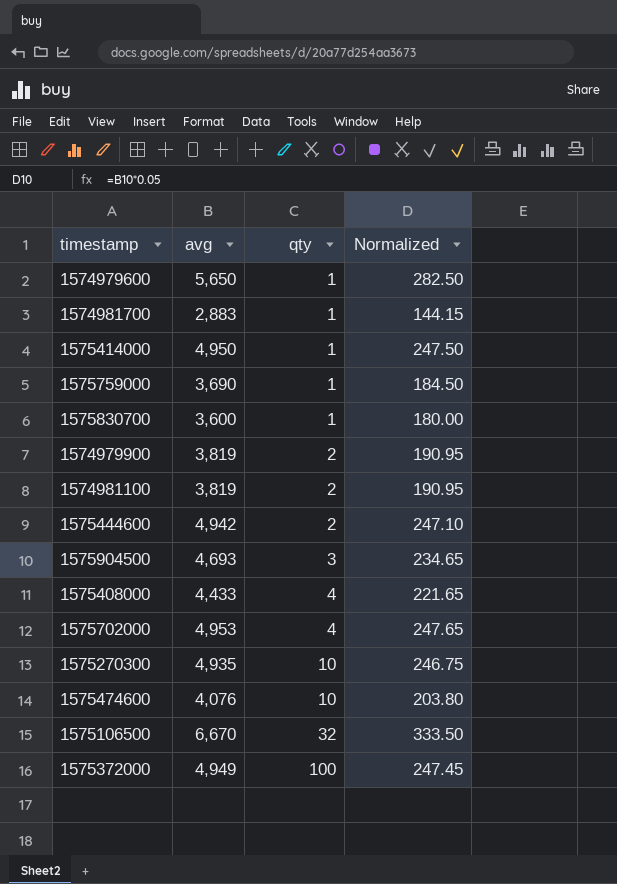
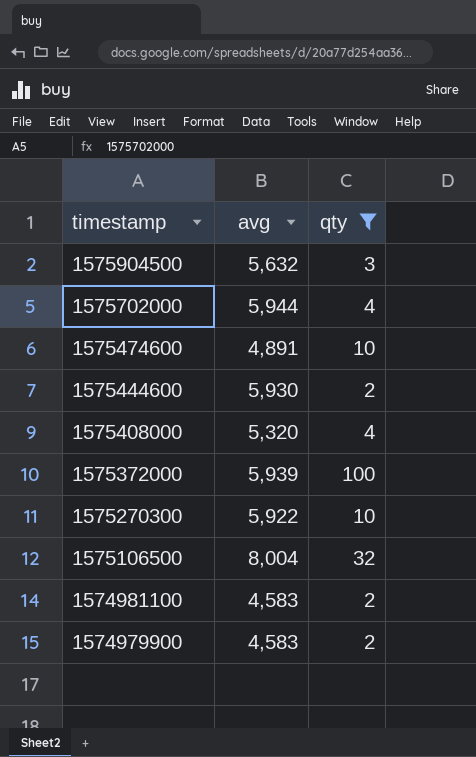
filter: none -> qty != 1
row order: qty ascending -> timestamp descending
column Normalized | formula: [avg] * 0.05 -> none
1575904500 | avg: 4,693 -> 5,632
1575702000 | avg: 4,953 -> 5,944
1575474600 | avg: 4,076 -> 4,891
1575444600 | avg: 4,942 -> 5,930
1575408000 | avg: 4,433 -> 5,320
1575372000 | avg: 4,949 -> 5,939
1575270300 | avg: 4,935 -> 5,922
1575106500 | avg: 6,670 -> 8,004
1574981100 | avg: 3,819 -> 4,583
1574979900 | avg: 3,819 -> 4,583

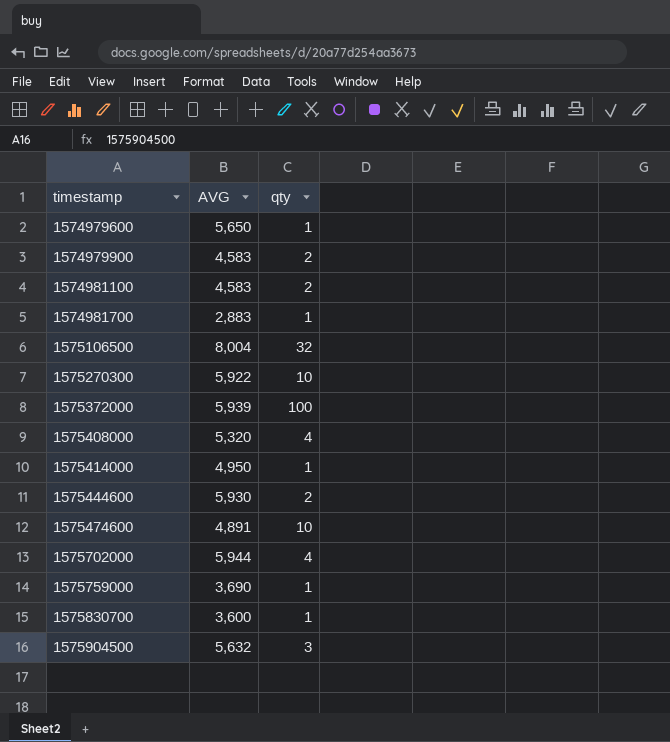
filter: qty != 1 -> none
row order: timestamp descending -> timestamp ascending
column name: avg -> AVG

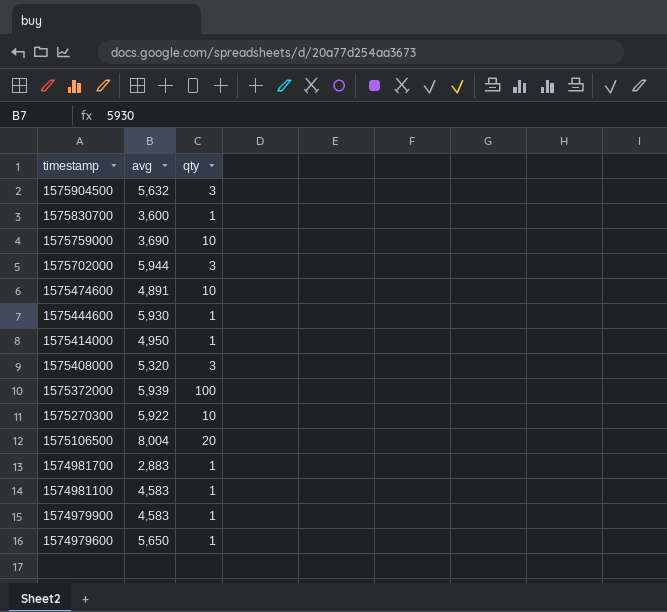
row order: timestamp ascending -> timestamp descending
column name: AVG -> avg
1575759000 | qty: 1 -> 10
1575702000 | qty: 4 -> 3
1575444600 | qty: 2 -> 1
1575408000 | qty: 4 -> 3
1575106500 | qty: 32 -> 20
1574981100 | qty: 2 -> 1
1574979900 | qty: 2 -> 1

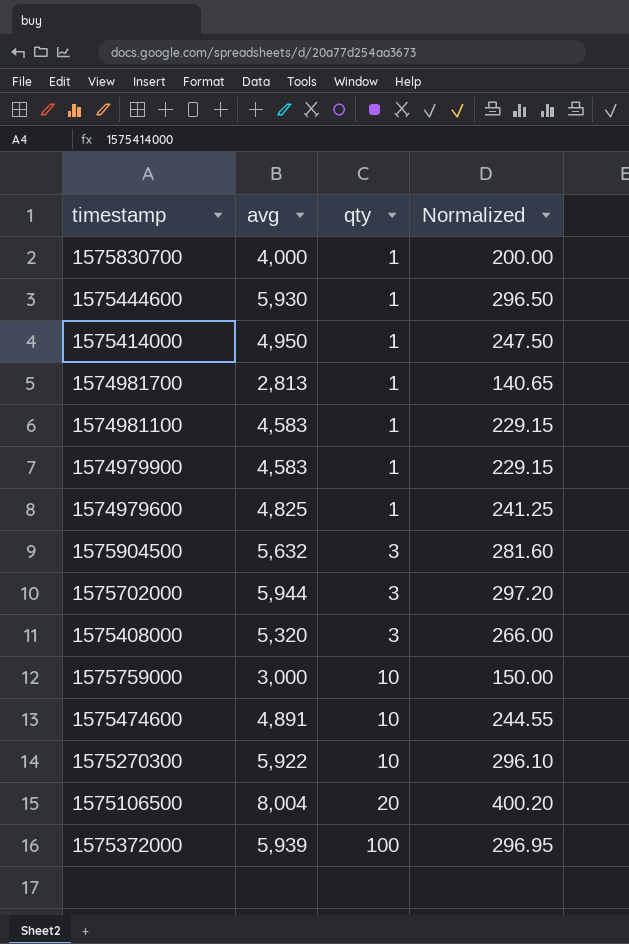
row order: timestamp descending -> qty ascending
column Normalized | formula: none -> [avg] * 0.05
1575830700 | avg: 3,600 -> 4,000
1574981700 | avg: 2,883 -> 2,813
1574979600 | avg: 5,650 -> 4,825
1575759000 | avg: 3,690 -> 3,000

